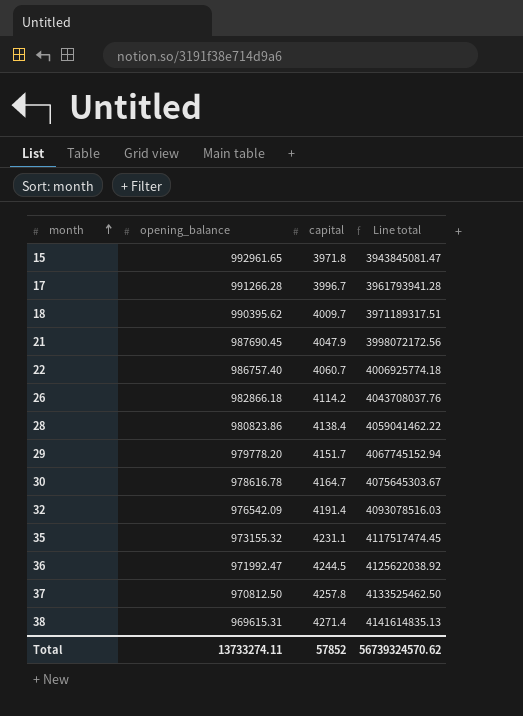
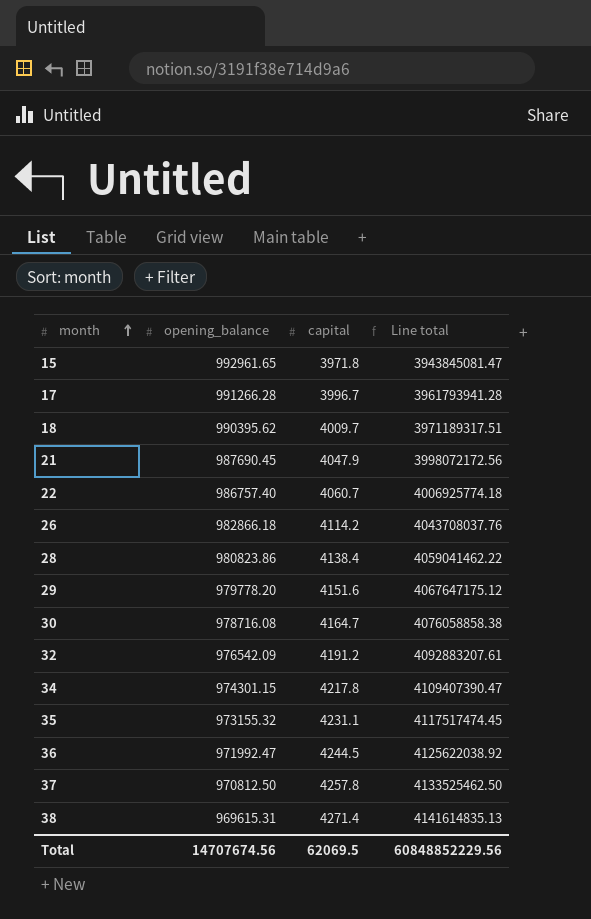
29 | capital: 4151.7 -> 4151.6
29 | Line total: 4067745152.94 -> 4067647175.12
30 | opening_balance: 978616.78 -> 978716.08
30 | Line total: 4075645303.67 -> 4076058858.38
32 | capital: 4191.4 -> 4191.2
32 | Line total: 4093078516.03 -> 4092883207.61
row 34: none -> 974301.15 | 4217.8 | 4109407390.47
Total | opening_balance: 13733274.11 -> 14707674.56
Total | capital: 57852 -> 62069.5
Total | Line total: 56739324570.62 -> 60848852229.56

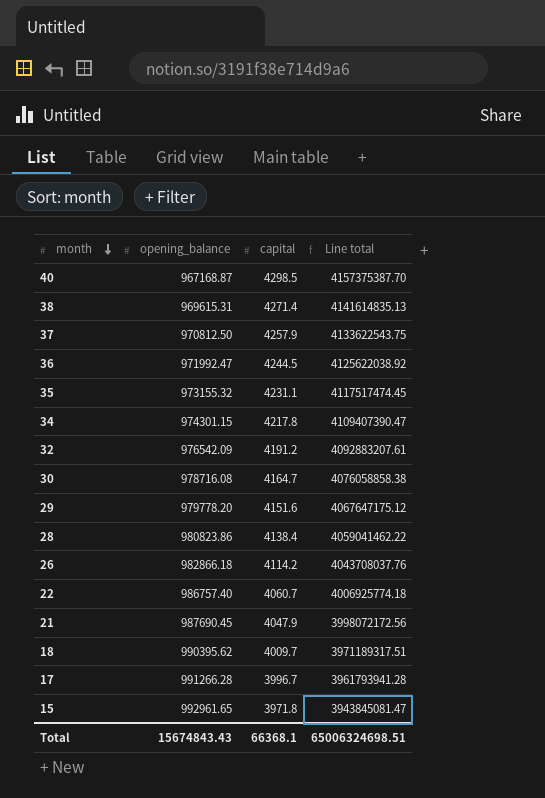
row order: month ascending -> month descending
row 40: none -> 967168.87 | 4298.5 | 4157375387.70
37 | capital: 4257.8 -> 4257.9
37 | Line total: 4133525462.50 -> 4133622543.75
Total | opening_balance: 14707674.56 -> 15674843.43
Total | capital: 62069.5 -> 66368.1
Total | Line total: 60848852229.56 -> 65006324698.51

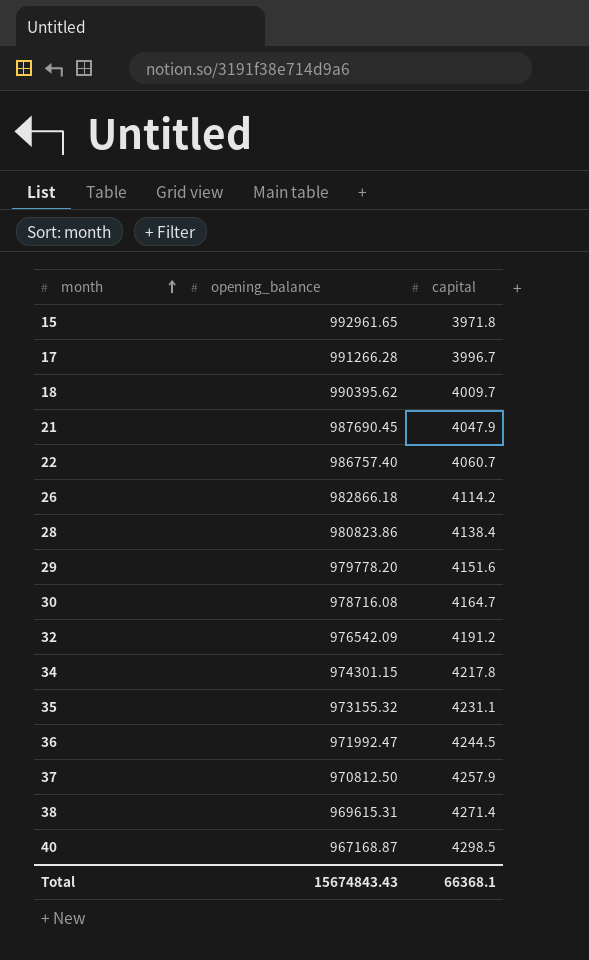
row order: month descending -> month ascending
column Line total | formula: [opening_balance] * [capital] -> none

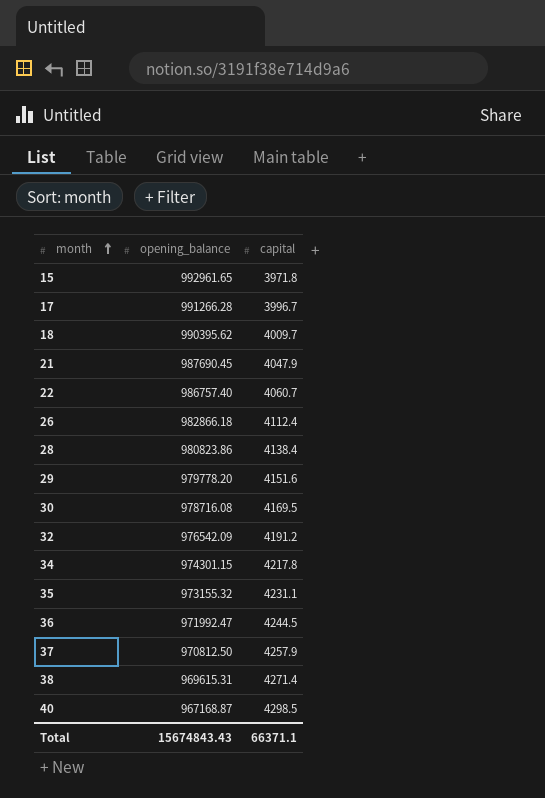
26 | capital: 4114.2 -> 4112.4
30 | capital: 4164.7 -> 4169.5
Total | capital: 66368.1 -> 66371.1

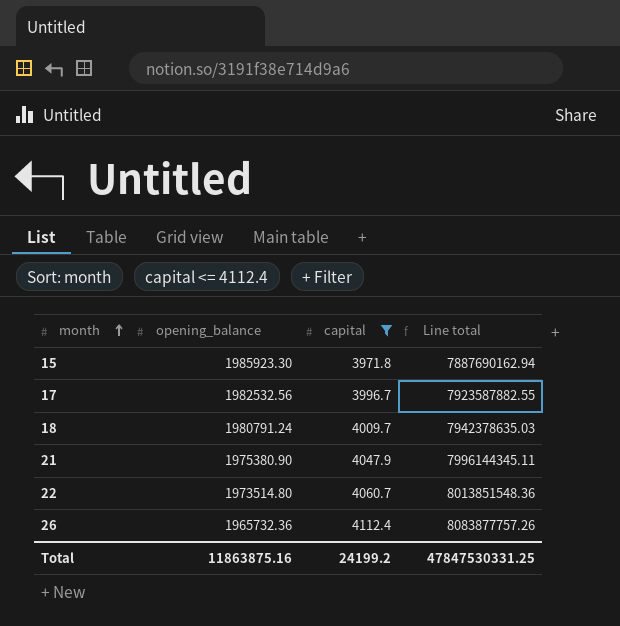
filter: none -> capital <= 4112.4
column Line total | formula: none -> [opening_balance] * [capital]
15 | opening_balance: 992961.65 -> 1985923.30
17 | opening_balance: 991266.28 -> 1982532.56
18 | opening_balance: 990395.62 -> 1980791.24
21 | opening_balance: 987690.45 -> 1975380.90
22 | opening_balance: 986757.40 -> 1973514.80
26 | opening_balance: 982866.18 -> 1965732.36
Total | opening_balance: 15674843.43 -> 11863875.16
Total | capital: 66371.1 -> 24199.2

